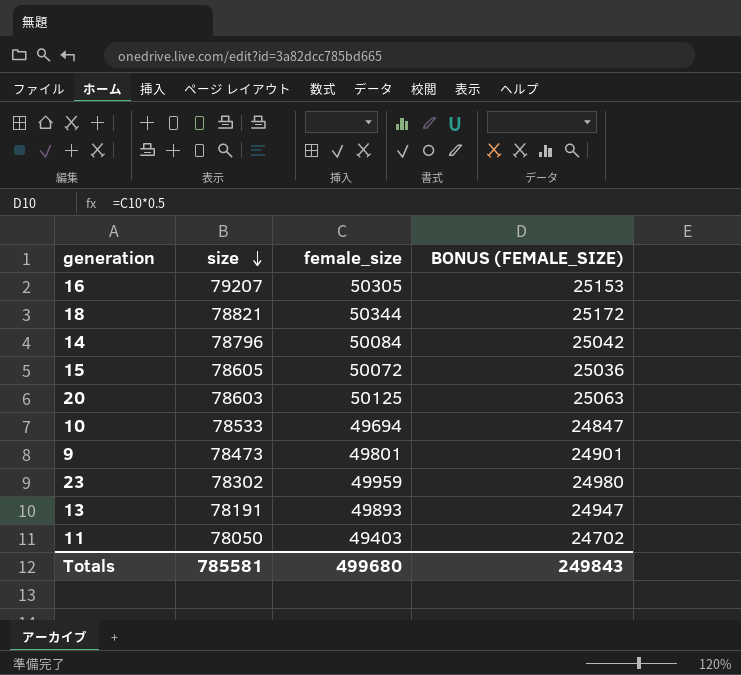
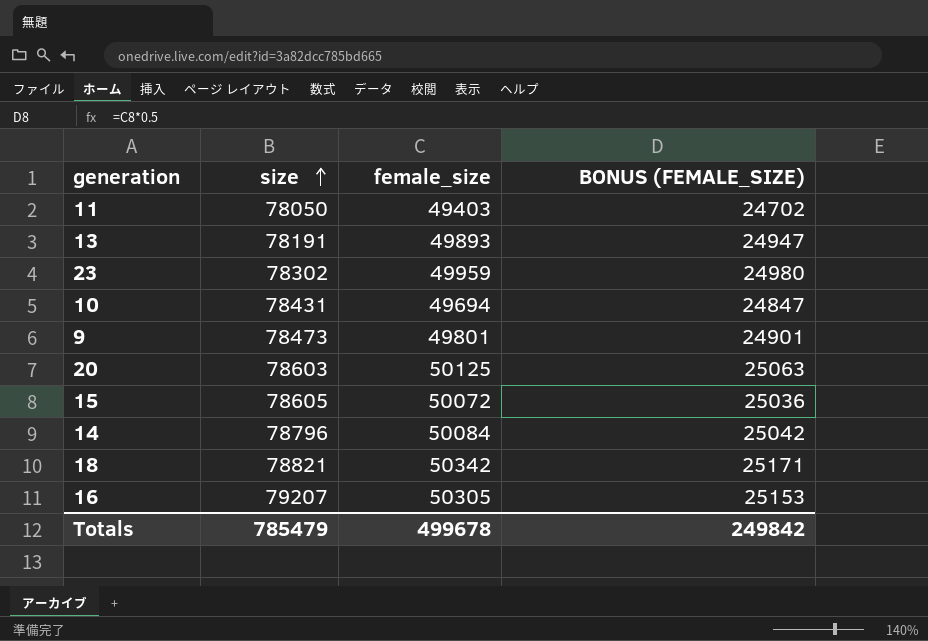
row order: size descending -> size ascending
10 | size: 78533 -> 78431
18 | female_size: 50344 -> 50342
18 | BONUS (FEMALE_SIZE): 25172 -> 25171
Totals | size: 785581 -> 785479
Totals | female_size: 499680 -> 499678
Totals | BONUS (FEMALE_SIZE): 249843 -> 249842

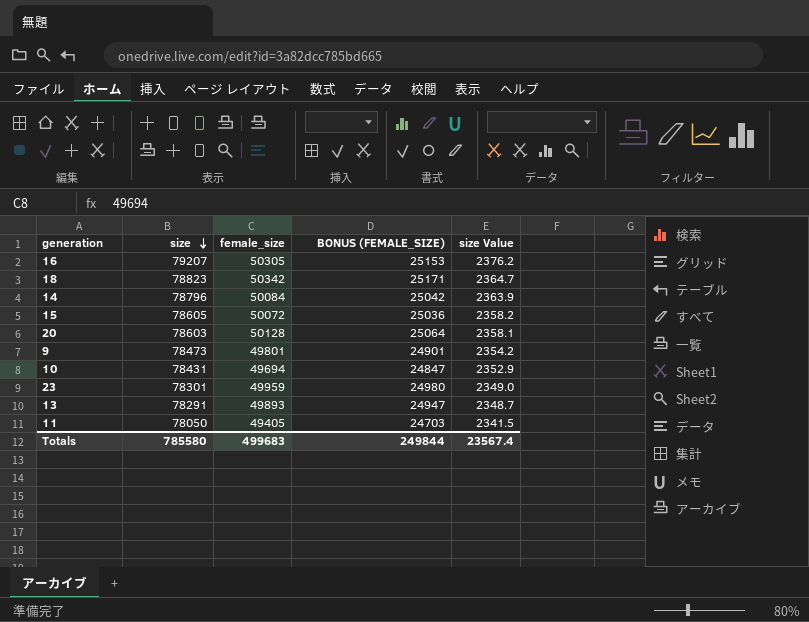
row order: size ascending -> size descending
column size Value | formula: none -> [size] * 0.03
18 | size: 78821 -> 78823
20 | female_size: 50125 -> 50128
20 | BONUS (FEMALE_SIZE): 25063 -> 25064
23 | size: 78302 -> 78301
13 | size: 78191 -> 78291
11 | female_size: 49403 -> 49405
11 | BONUS (FEMALE_SIZE): 24702 -> 24703
Totals | size: 785479 -> 785580
Totals | female_size: 499678 -> 499683
Totals | BONUS (FEMALE_SIZE): 249842 -> 249844

